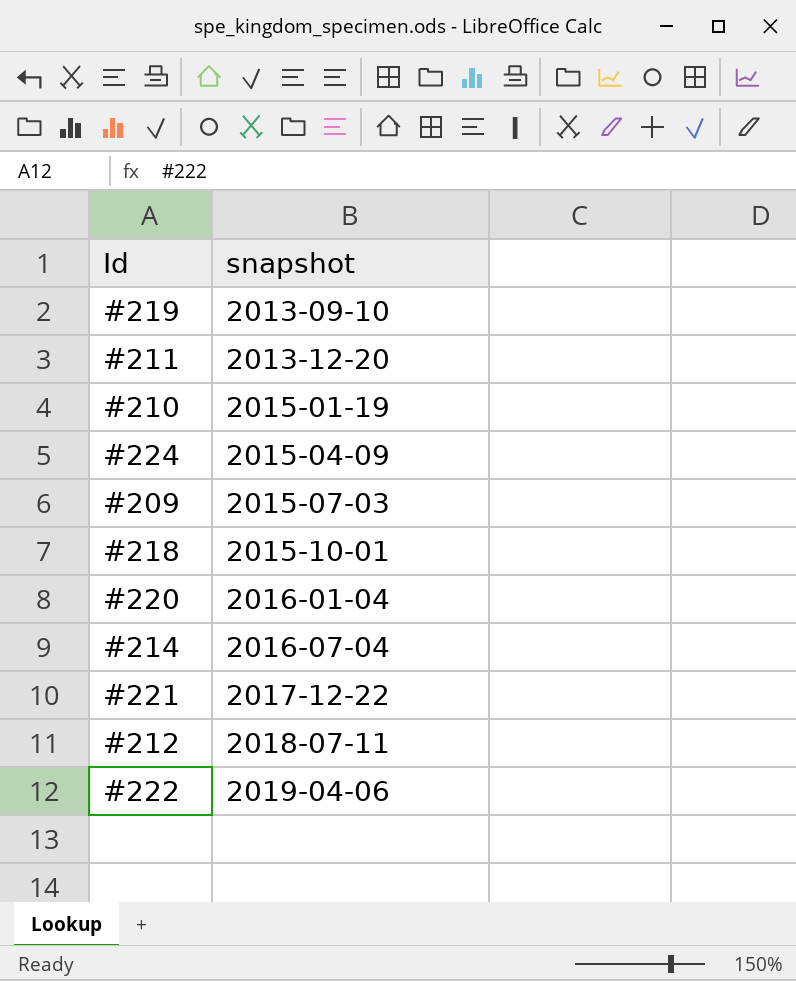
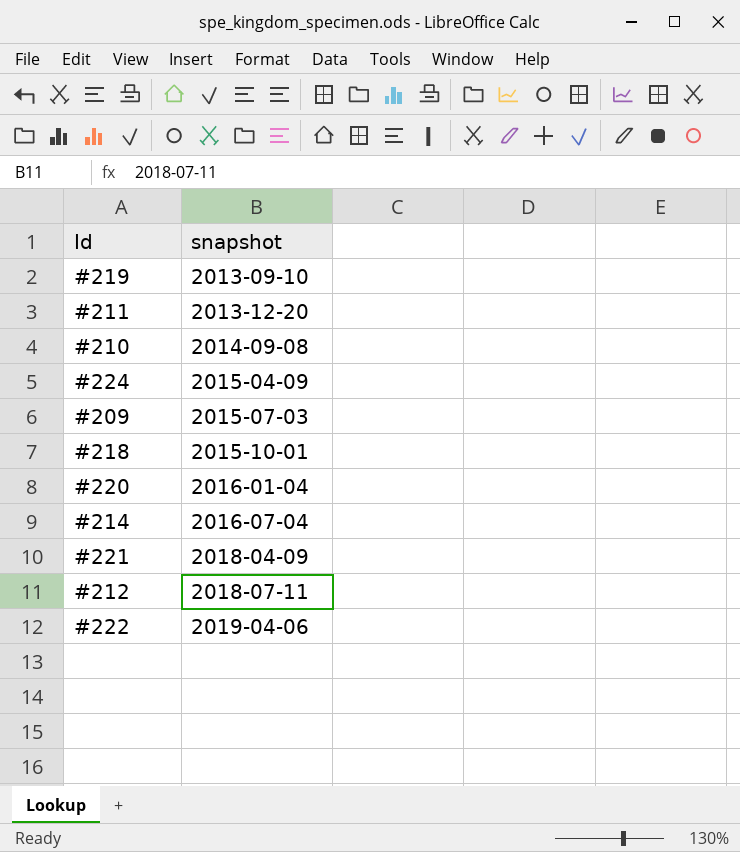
#210 | snapshot: 2015-01-19 -> 2014-09-08
#221 | snapshot: 2017-12-22 -> 2018-04-09

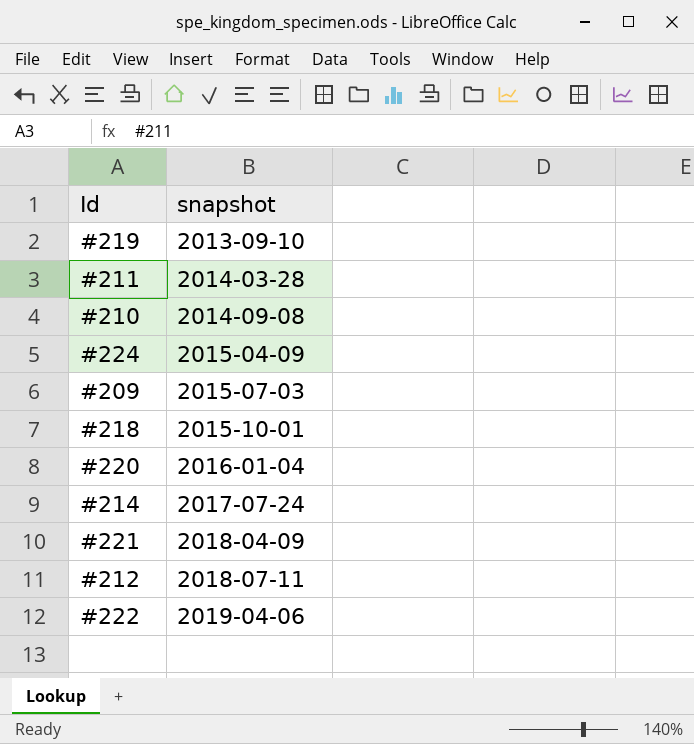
#211 | snapshot: 2013-12-20 -> 2014-03-28
#214 | snapshot: 2016-07-04 -> 2017-07-24

